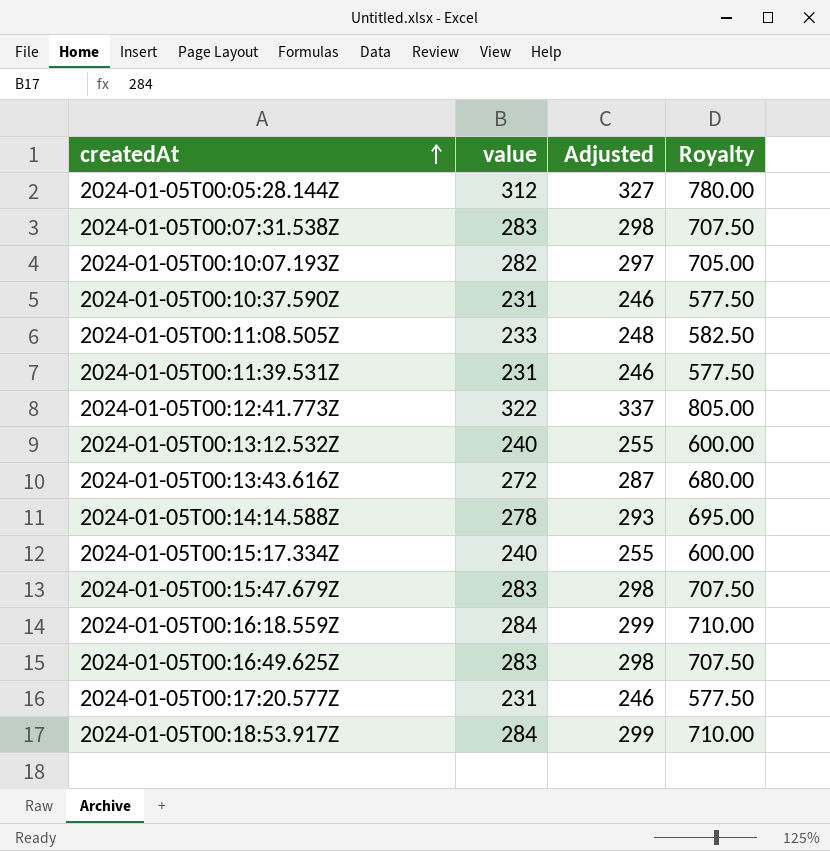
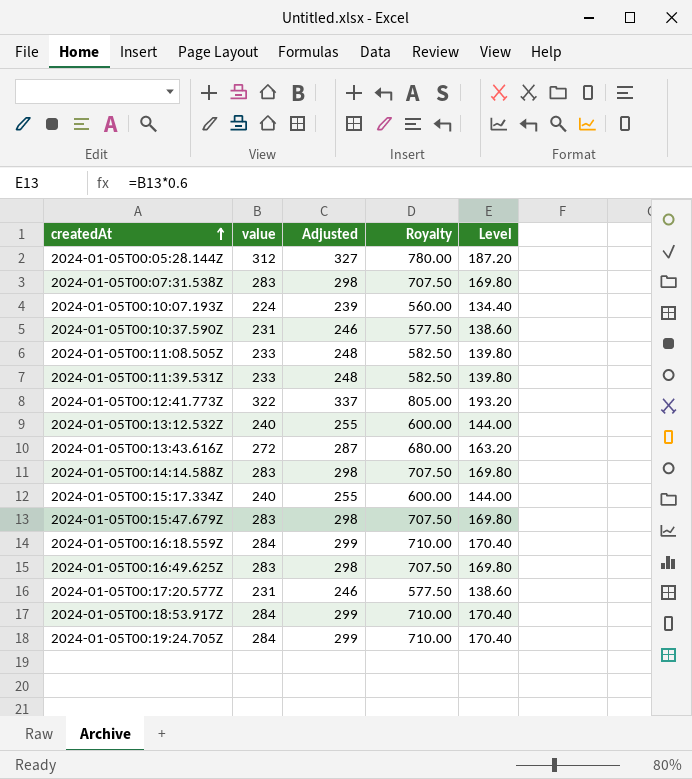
column Level | formula: none -> [value] * 0.6
2024-01-05T00:10:07.193Z | value: 282 -> 224
2024-01-05T00:10:07.193Z | Adjusted: 297 -> 239
2024-01-05T00:10:07.193Z | Royalty: 705.00 -> 560.00
2024-01-05T00:11:39.531Z | value: 231 -> 233
2024-01-05T00:11:39.531Z | Adjusted: 246 -> 248
2024-01-05T00:11:39.531Z | Royalty: 577.50 -> 582.50
2024-01-05T00:14:14.588Z | value: 278 -> 283
2024-01-05T00:14:14.588Z | Adjusted: 293 -> 298
2024-01-05T00:14:14.588Z | Royalty: 695.00 -> 707.50
row 2024-01-05T00:19:24.705Z: none -> 284 | 299 | 710.00 | 170.40

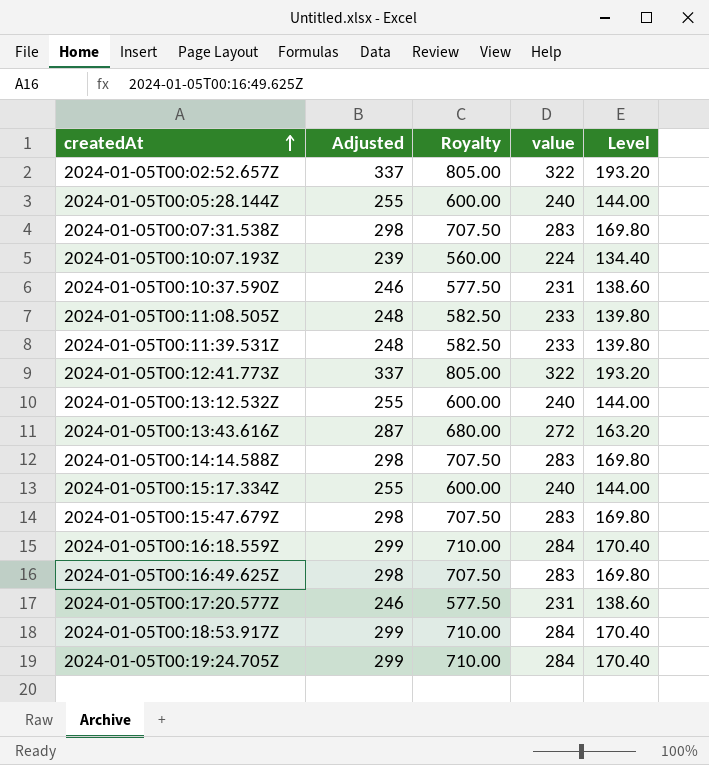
column value | position: 2 -> 4
row 2024-01-05T00:02:52.657Z: none -> 337 | 805.00 | 322 | 193.20
2024-01-05T00:05:28.144Z | Adjusted: 327 -> 255
2024-01-05T00:05:28.144Z | Royalty: 780.00 -> 600.00
2024-01-05T00:05:28.144Z | value: 312 -> 240
2024-01-05T00:05:28.144Z | Level: 187.20 -> 144.00

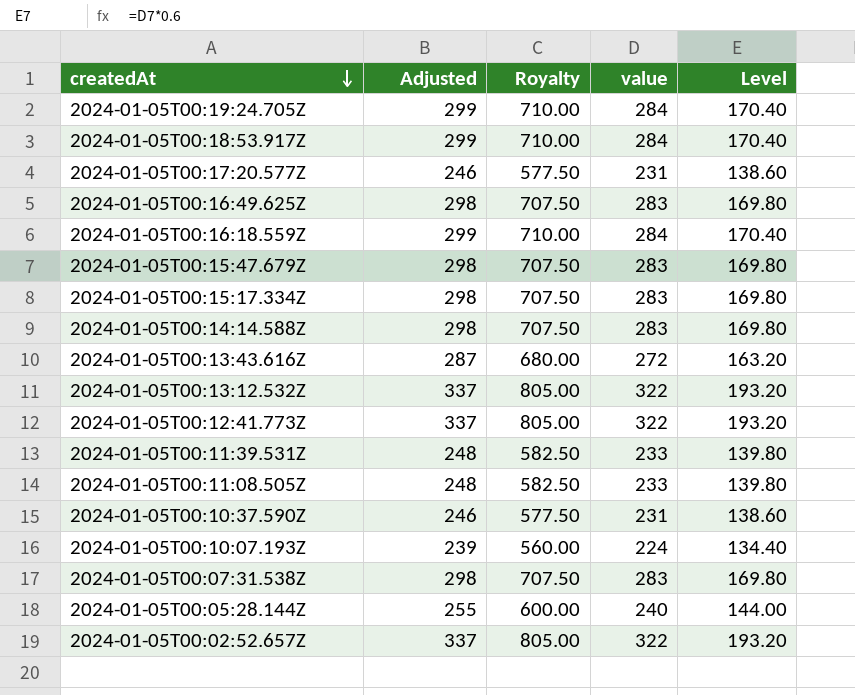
row order: createdAt ascending -> createdAt descending
2024-01-05T00:15:17.334Z | Adjusted: 255 -> 298
2024-01-05T00:15:17.334Z | Royalty: 600.00 -> 707.50
2024-01-05T00:15:17.334Z | value: 240 -> 283
2024-01-05T00:15:17.334Z | Level: 144.00 -> 169.80
2024-01-05T00:13:12.532Z | Adjusted: 255 -> 337
2024-01-05T00:13:12.532Z | Royalty: 600.00 -> 805.00
2024-01-05T00:13:12.532Z | value: 240 -> 322
2024-01-05T00:13:12.532Z | Level: 144.00 -> 193.20

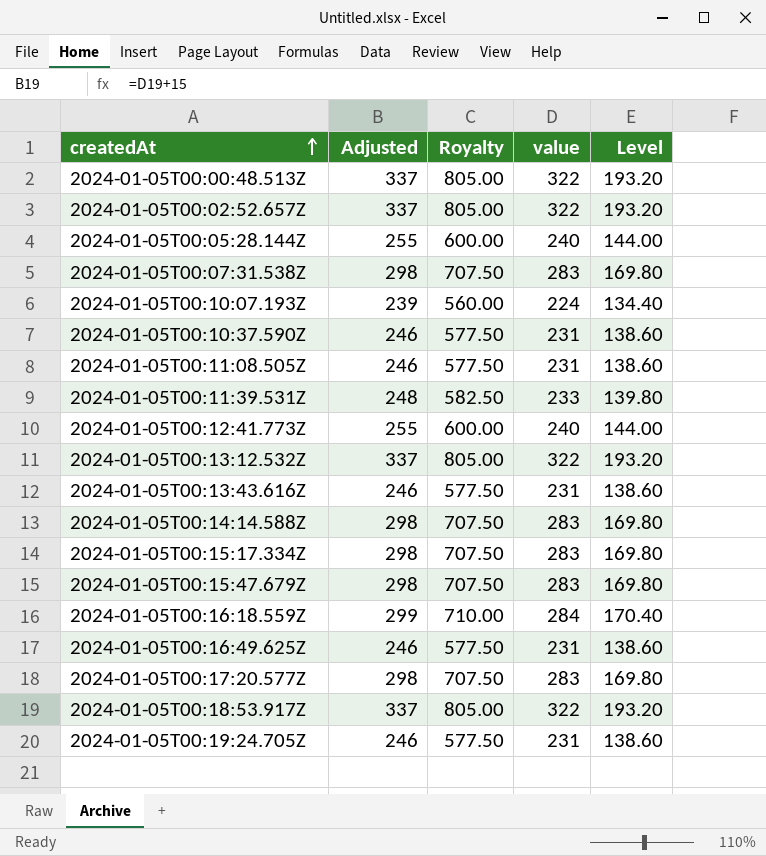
row order: createdAt descending -> createdAt ascending
row 2024-01-05T00:00:48.513Z: none -> 337 | 805.00 | 322 | 193.20
2024-01-05T00:11:08.505Z | Adjusted: 248 -> 246
2024-01-05T00:11:08.505Z | Royalty: 582.50 -> 577.50
2024-01-05T00:11:08.505Z | value: 233 -> 231
2024-01-05T00:11:08.505Z | Level: 139.80 -> 138.60
2024-01-05T00:12:41.773Z | Adjusted: 337 -> 255
2024-01-05T00:12:41.773Z | Royalty: 805.00 -> 600.00
2024-01-05T00:12:41.773Z | value: 322 -> 240
2024-01-05T00:12:41.773Z | Level: 193.20 -> 144.00
2024-01-05T00:13:43.616Z | Adjusted: 287 -> 246
2024-01-05T00:13:43.616Z | Royalty: 680.00 -> 577.50
2024-01-05T00:13:43.616Z | value: 272 -> 231
2024-01-05T00:13:43.616Z | Level: 163.20 -> 138.60
2024-01-05T00:16:49.625Z | Adjusted: 298 -> 246
2024-01-05T00:16:49.625Z | Royalty: 707.50 -> 577.50
2024-01-05T00:16:49.625Z | value: 283 -> 231
2024-01-05T00:16:49.625Z | Level: 169.80 -> 138.60
2024-01-05T00:17:20.577Z | Adjusted: 246 -> 298
2024-01-05T00:17:20.577Z | Royalty: 577.50 -> 707.50
2024-01-05T00:17:20.577Z | value: 231 -> 283
2024-01-05T00:17:20.577Z | Level: 138.60 -> 169.80
2024-01-05T00:18:53.917Z | Adjusted: 299 -> 337
2024-01-05T00:18:53.917Z | Royalty: 710.00 -> 805.00
2024-01-05T00:18:53.917Z | value: 284 -> 322
2024-01-05T00:18:53.917Z | Level: 170.40 -> 193.20
2024-01-05T00:19:24.705Z | Adjusted: 299 -> 246
2024-01-05T00:19:24.705Z | Royalty: 710.00 -> 577.50
2024-01-05T00:19:24.705Z | value: 284 -> 231
2024-01-05T00:19:24.705Z | Level: 170.40 -> 138.60

